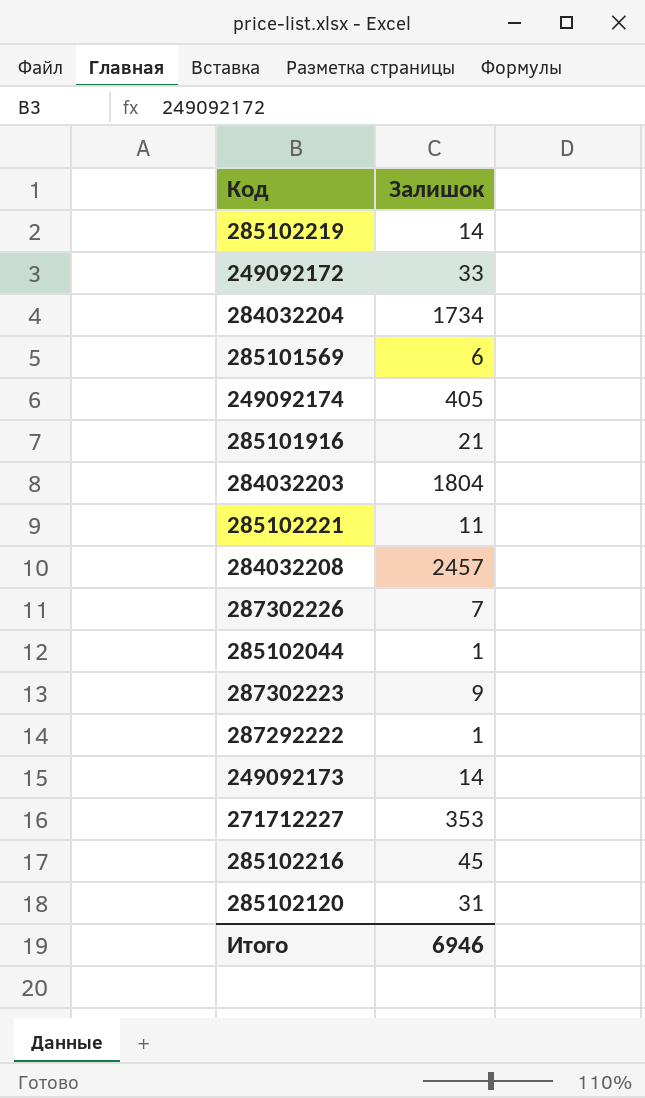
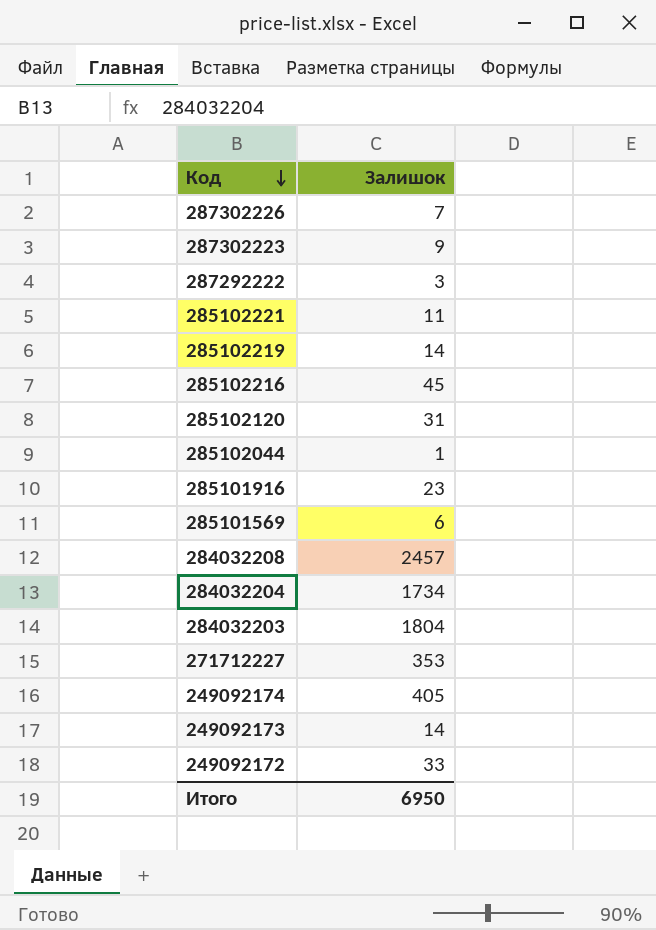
row order: none -> Код descending
287292222 | Залишок: 1 -> 3
285101916 | Залишок: 21 -> 23
Итого | Залишок: 6946 -> 6950

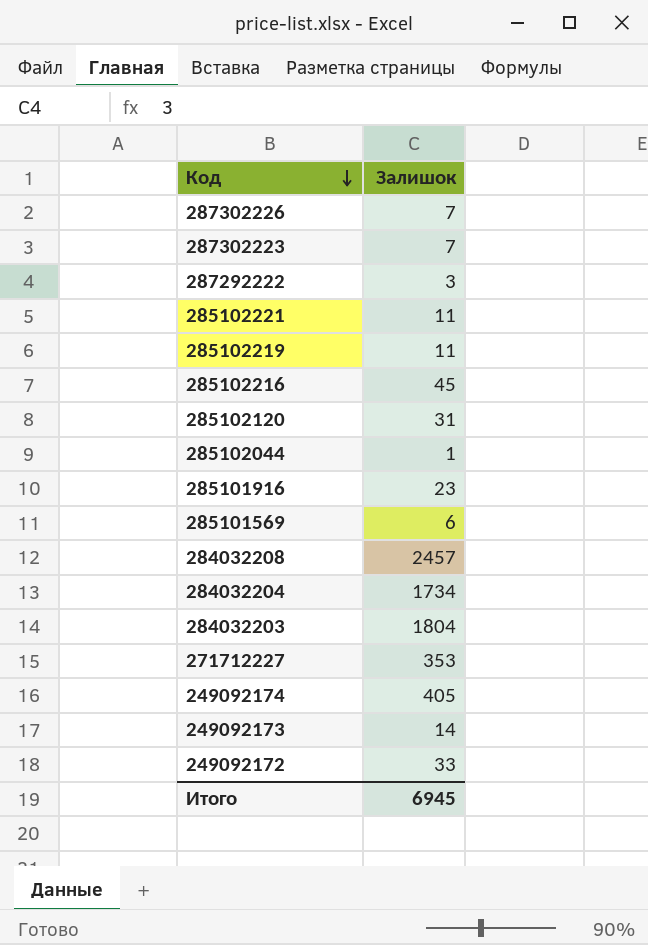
287302223 | Залишок: 9 -> 7
285102219 | Залишок: 14 -> 11
Итого | Залишок: 6950 -> 6945

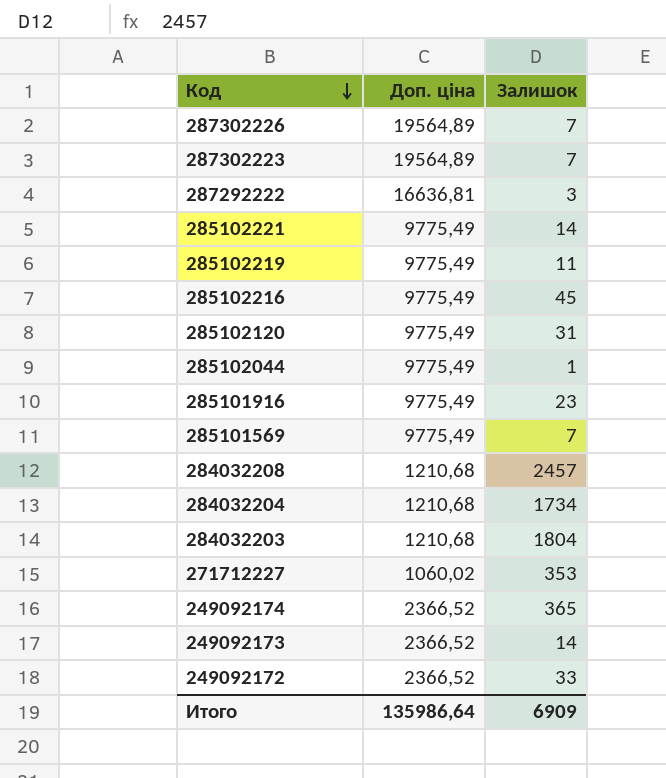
column Доп. ціна | position: none -> 2
285102221 | Залишок: 11 -> 14
285101569 | Залишок: 6 -> 7
249092174 | Залишок: 405 -> 365
Итого | Залишок: 6945 -> 6909

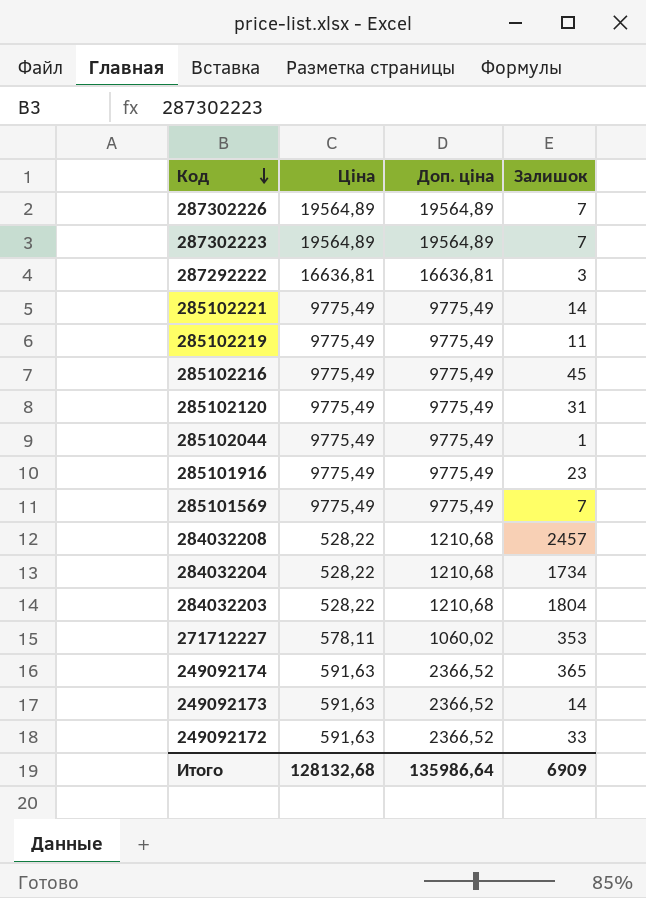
column Ціна | position: none -> 2

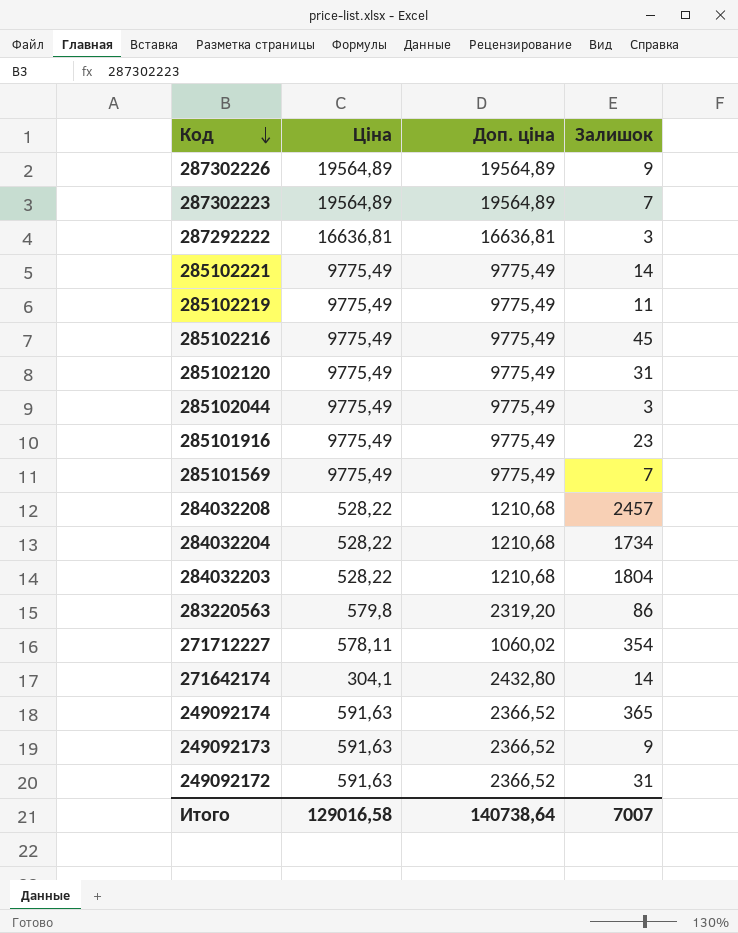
287302226 | Залишок: 7 -> 9
285102044 | Залишок: 1 -> 3
row 283220563: none -> 579,8 | 2319,20 | 86
271712227 | Залишок: 353 -> 354
row 271642174: none -> 304,1 | 2432,80 | 14
249092173 | Залишок: 14 -> 9
249092172 | Залишок: 33 -> 31
Итого | Ціна: 128132,68 -> 129016,58
Итого | Доп. ціна: 135986,64 -> 140738,64
Итого | Залишок: 6909 -> 7007

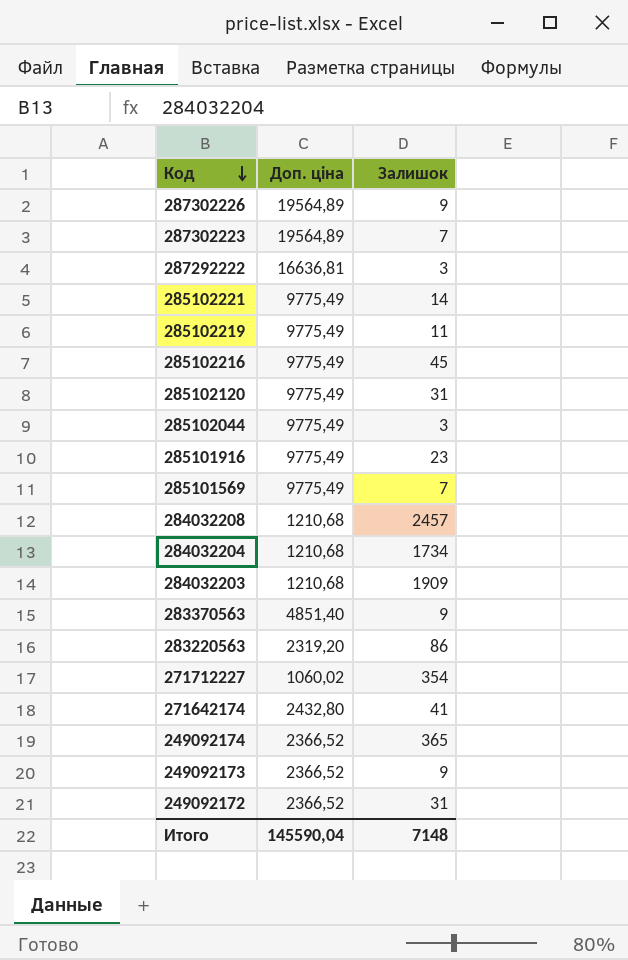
column Ціна | position: 2 -> none
284032203 | Залишок: 1804 -> 1909
row 283370563: none -> 4851,40 | 9
271642174 | Залишок: 14 -> 41
Итого | Доп. ціна: 140738,64 -> 145590,04
Итого | Залишок: 7007 -> 7148

